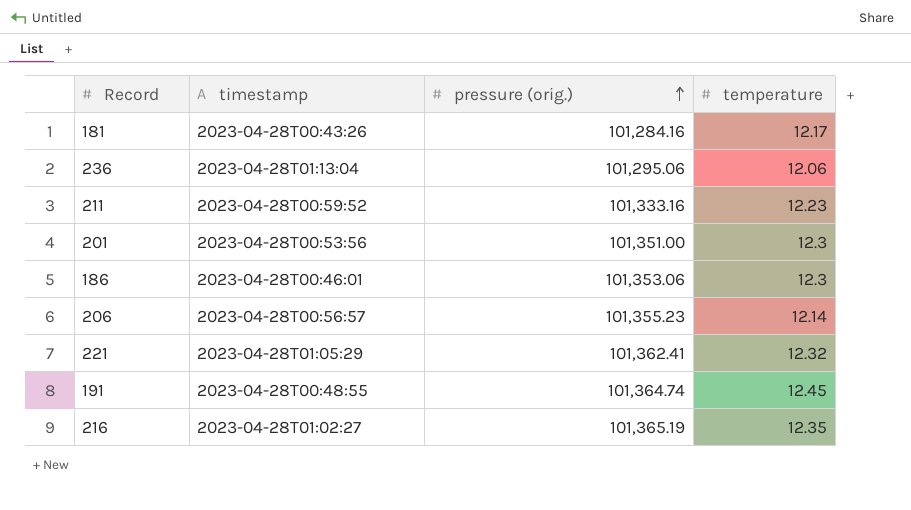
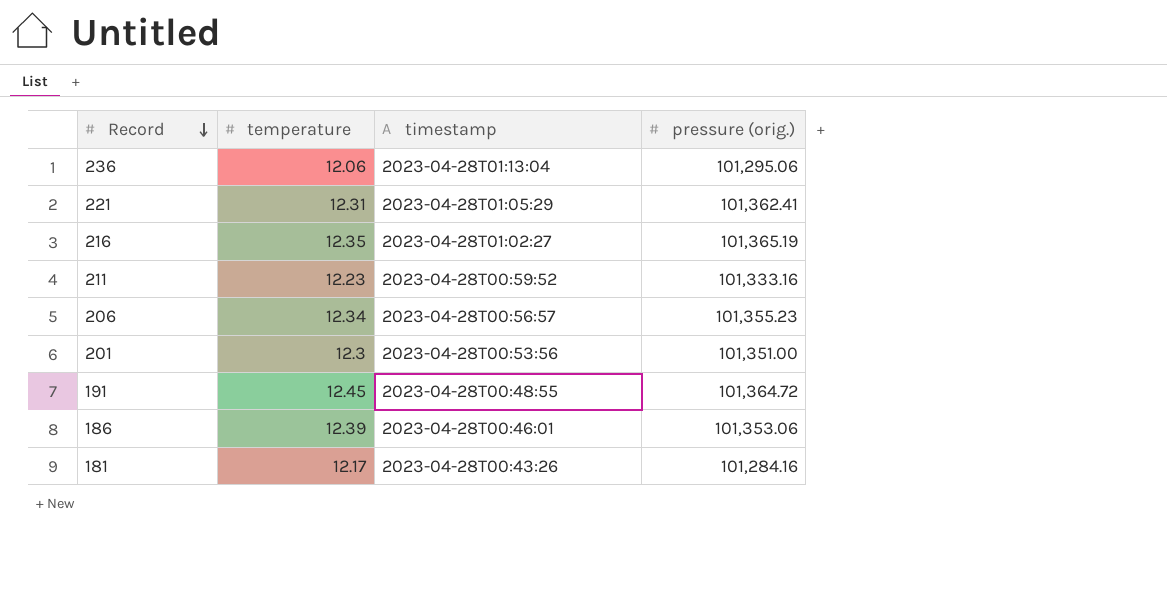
row order: pressure (orig.) ascending -> Record descending
column temperature | position: 4 -> 2
221 | temperature: 12.32 -> 12.31
206 | temperature: 12.14 -> 12.34
191 | pressure (orig.): 101,364.74 -> 101,364.72
186 | temperature: 12.3 -> 12.39

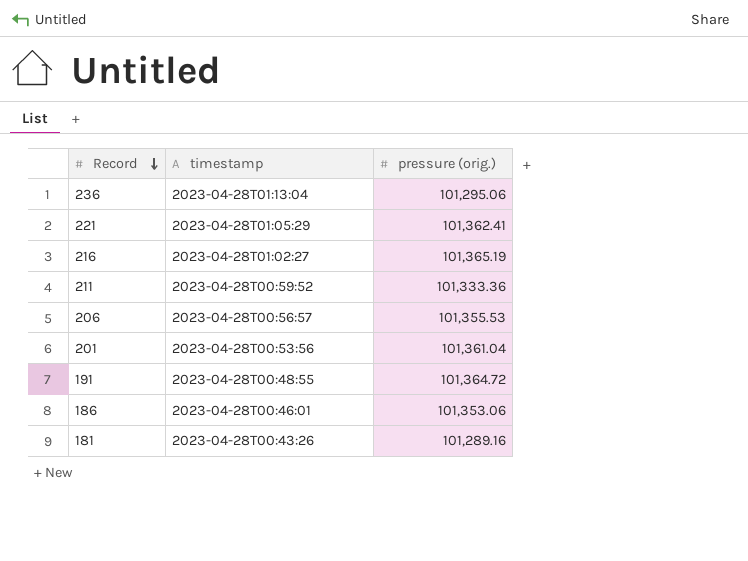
column temperature | position: 2 -> none
211 | pressure (orig.): 101,333.16 -> 101,333.36
206 | pressure (orig.): 101,355.23 -> 101,355.53
201 | pressure (orig.): 101,351.00 -> 101,361.04
181 | pressure (orig.): 101,284.16 -> 101,289.16

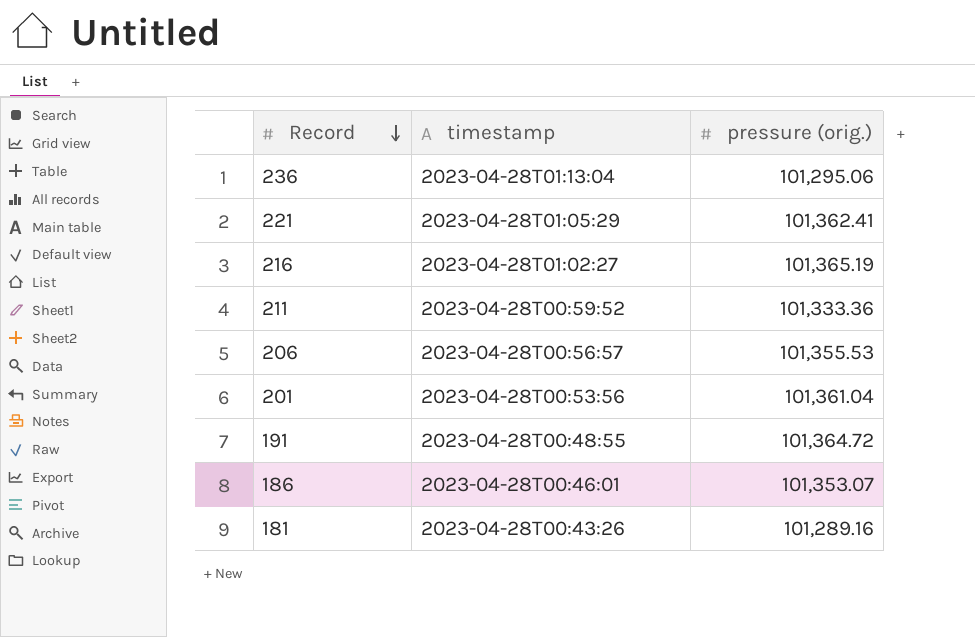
186 | pressure (orig.): 101,353.06 -> 101,353.07

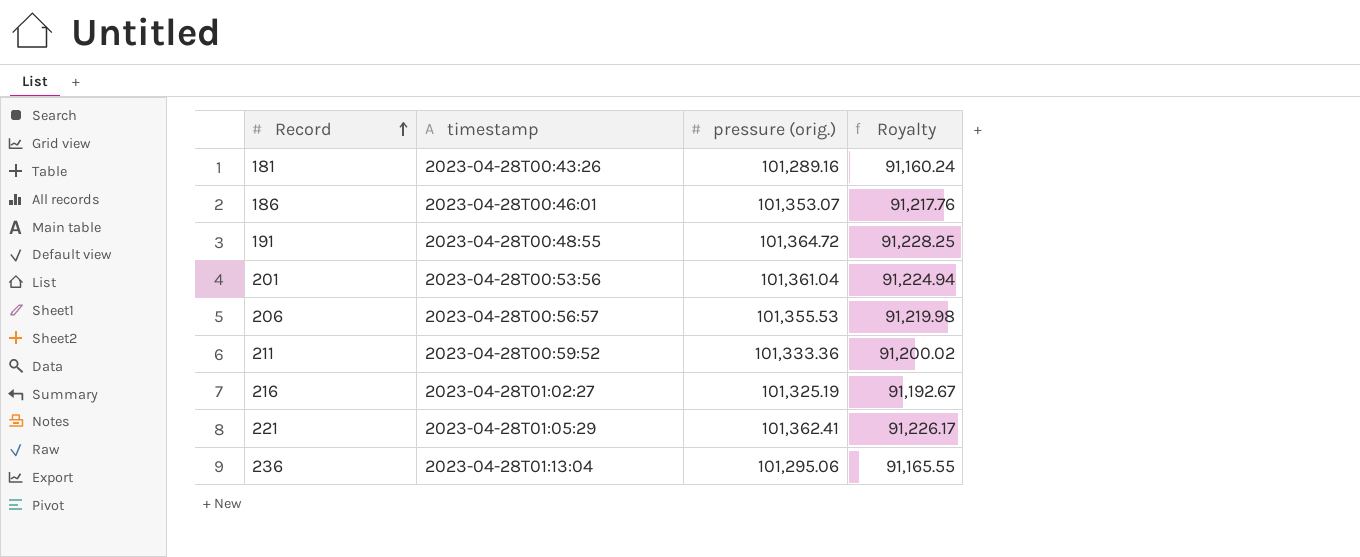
row order: Record descending -> Record ascending
column Royalty | formula: none -> [pressure (orig.)] * 0.9
216 | pressure (orig.): 101,365.19 -> 101,325.19

